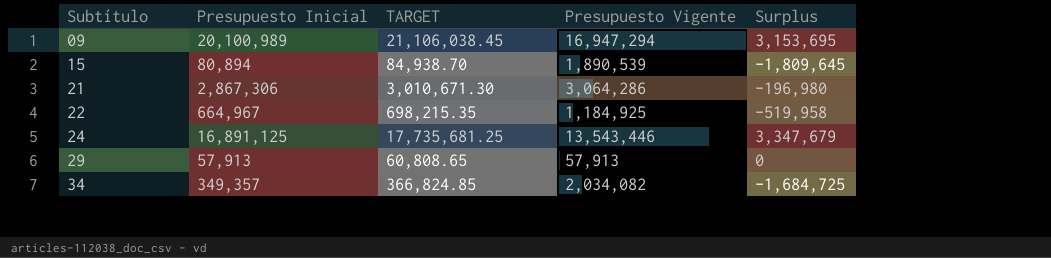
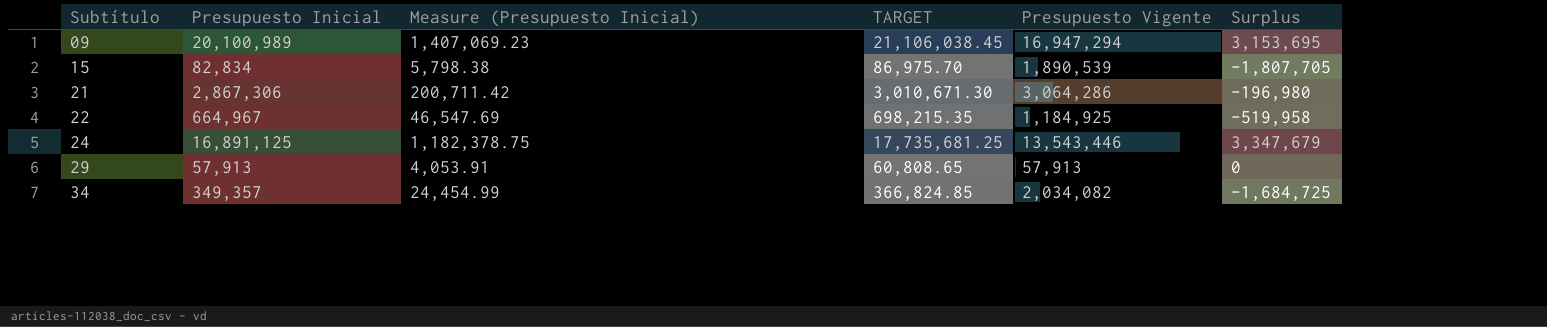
column Measure (Presupuesto Inicial) | formula: none -> [Presupuesto Inicial] * 0.07
15 | Presupuesto Inicial: 80,894 -> 82,834
15 | TARGET: 84,938.70 -> 86,975.70
15 | Surplus: -1,809,645 -> -1,807,705

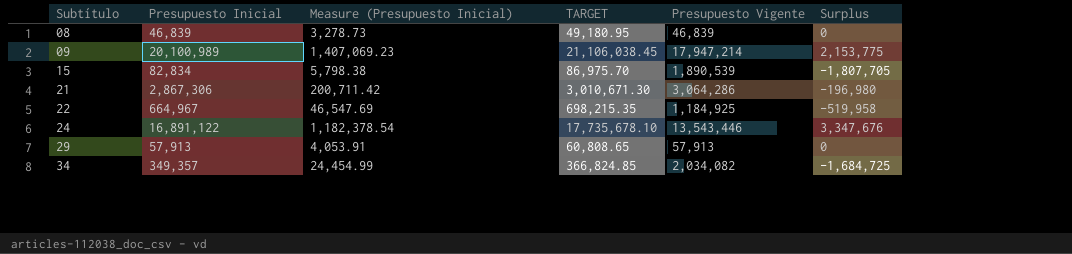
row 08: none -> 46,839 | 3,278.73 | 49,180.95 | 46,839 | 0
09 | Presupuesto Vigente: 16,947,294 -> 17,947,214
09 | Surplus: 3,153,695 -> 2,153,775
24 | Presupuesto Inicial: 16,891,125 -> 16,891,122
24 | Measure (Presupuesto Inicial): 1,182,378.75 -> 1,182,378.54
24 | TARGET: 17,735,681.25 -> 17,735,678.10
24 | Surplus: 3,347,679 -> 3,347,676

